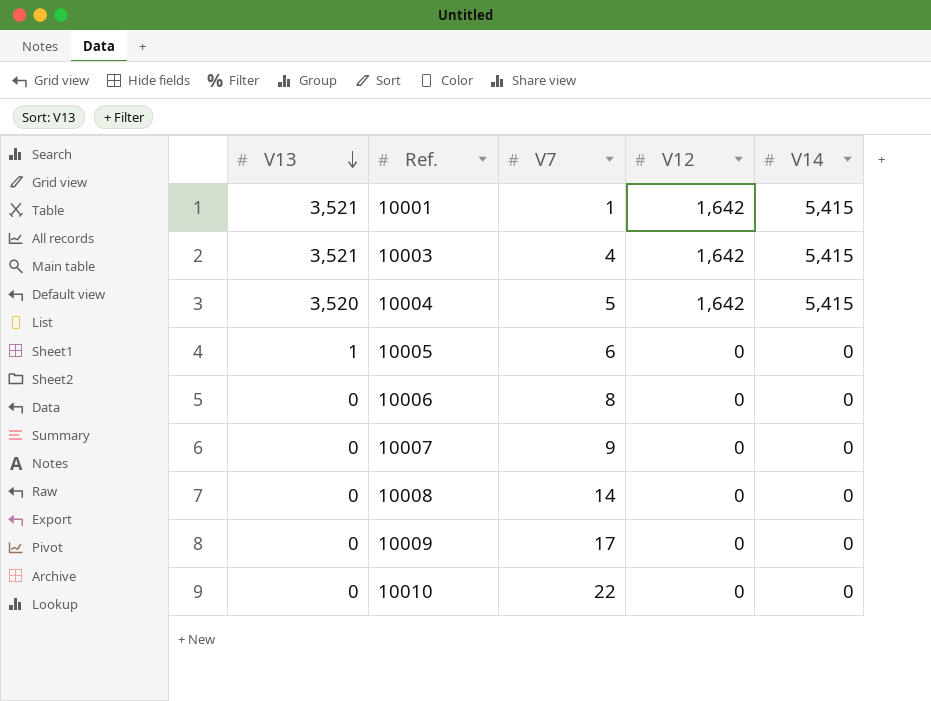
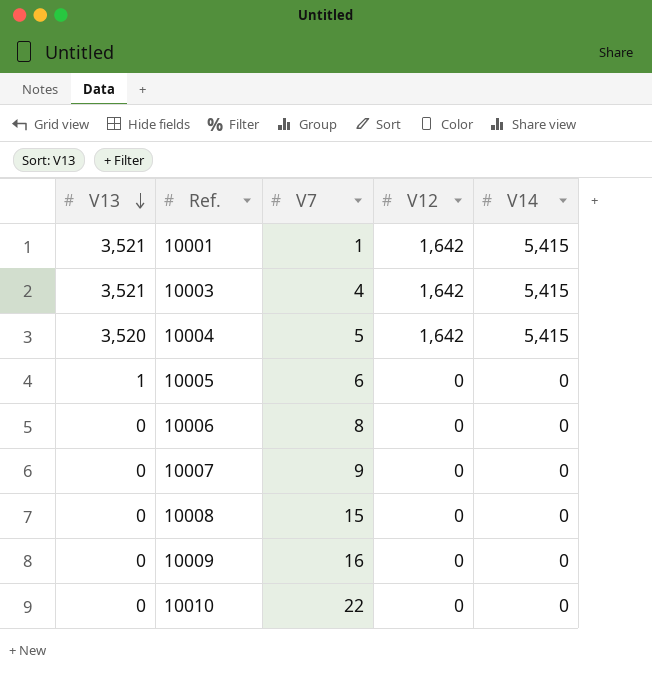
10008 | V7: 14 -> 15
10009 | V7: 17 -> 16

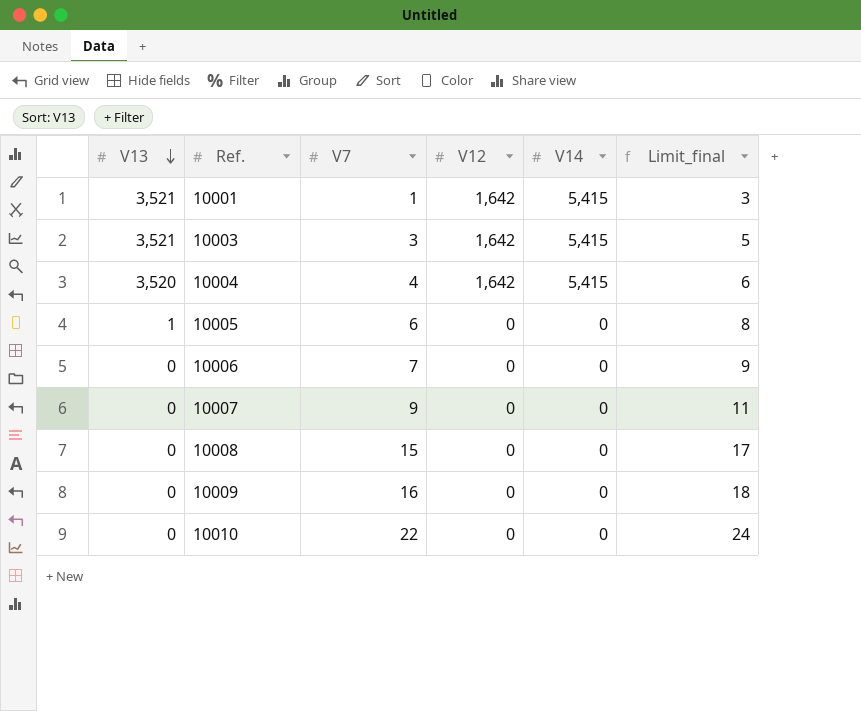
column Limit_final | formula: none -> [V7] + 2
10003 | V7: 4 -> 3
10004 | V7: 5 -> 4
10006 | V7: 8 -> 7

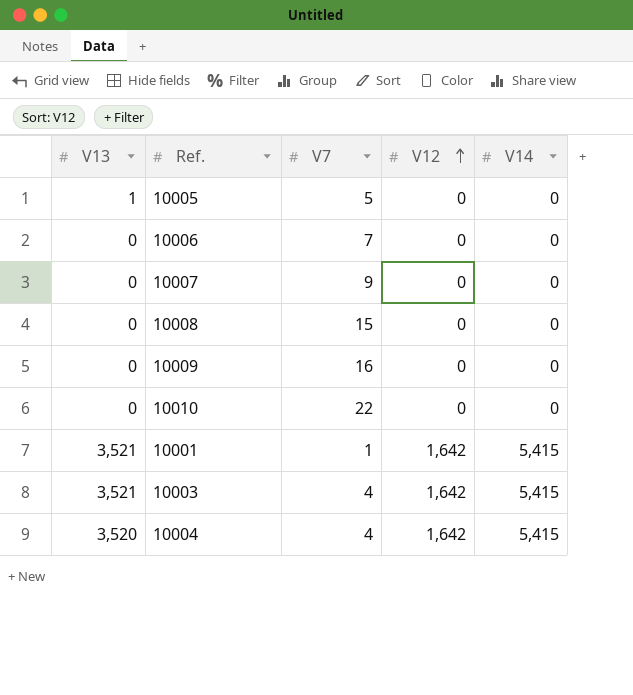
row order: V13 descending -> V12 ascending
column Limit_final | formula: [V7] + 2 -> none
10005 | V7: 6 -> 5
10003 | V7: 3 -> 4

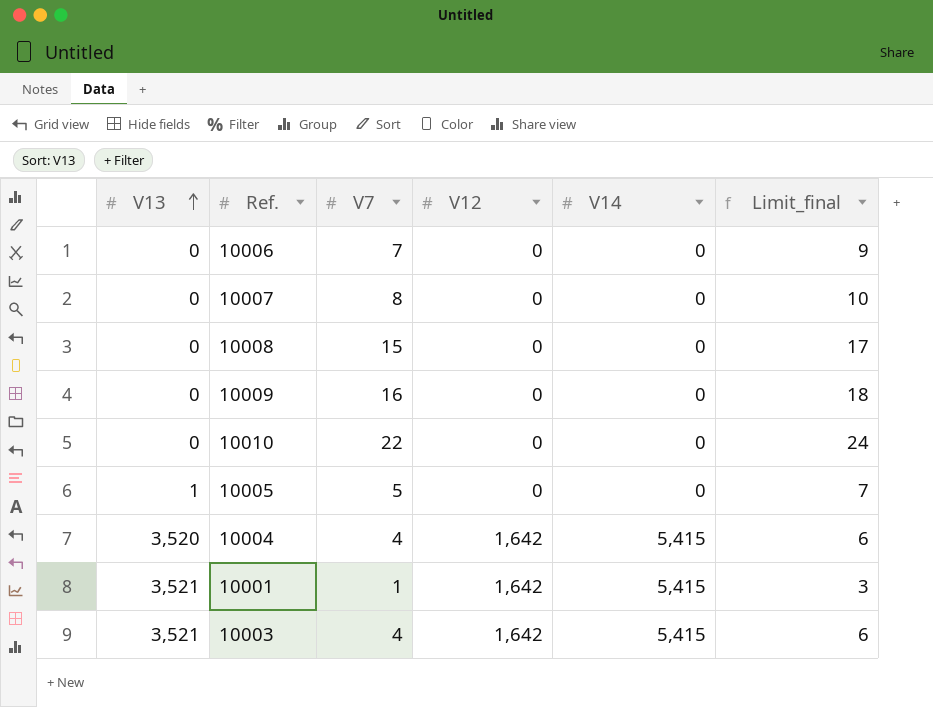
row order: V12 ascending -> V13 ascending
column Limit_final | formula: none -> [V7] + 2
10007 | V7: 9 -> 8

